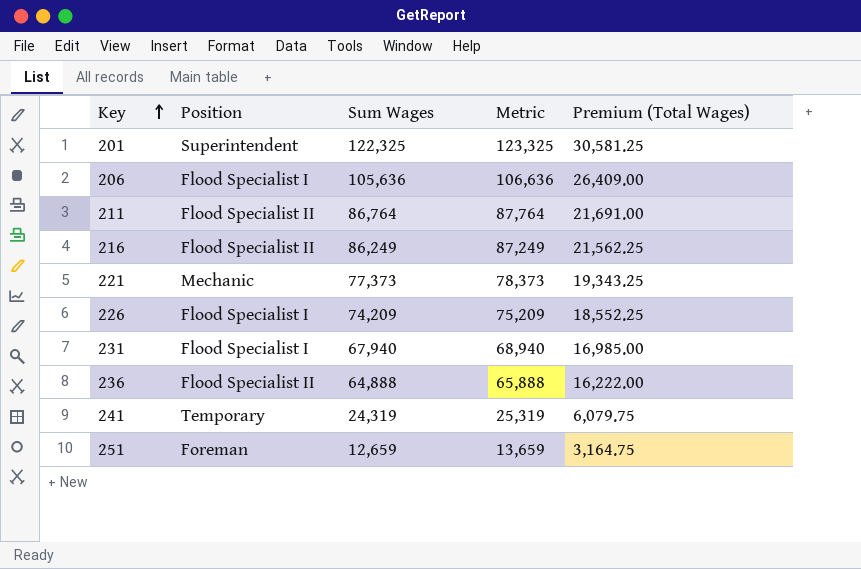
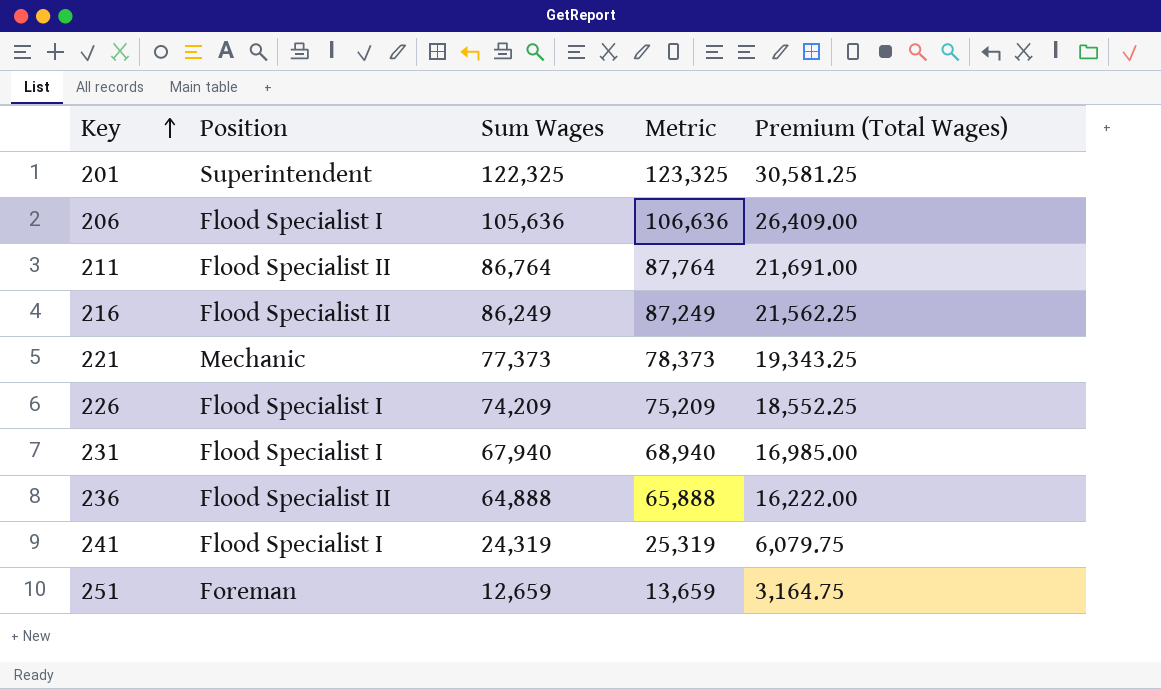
241 | Position: Temporary -> Flood Specialist I

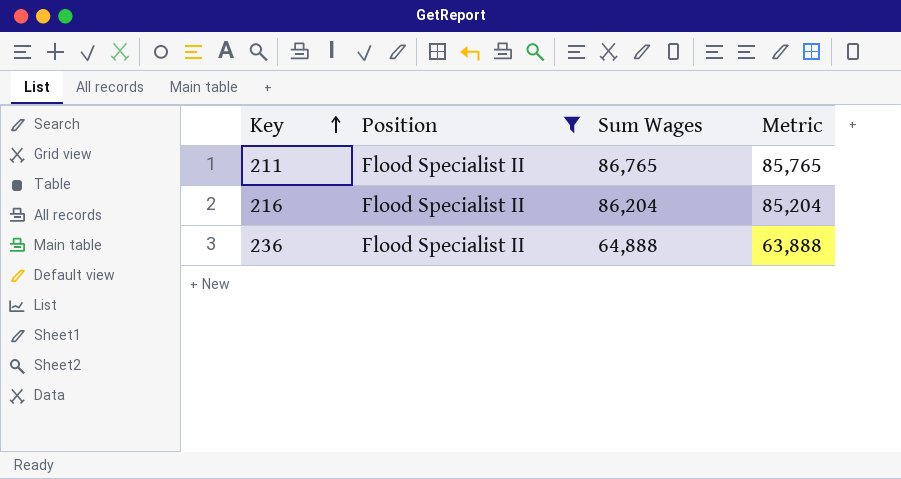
filter: none -> Position = Flood Specialist II
column Premium (Total Wages) | formula: [Sum Wages] * 0.25 -> none
column Metric | formula: [Sum Wages] + 1000 -> [Sum Wages] - 1000
211 | Sum Wages: 86,764 -> 86,765
216 | Sum Wages: 86,249 -> 86,204

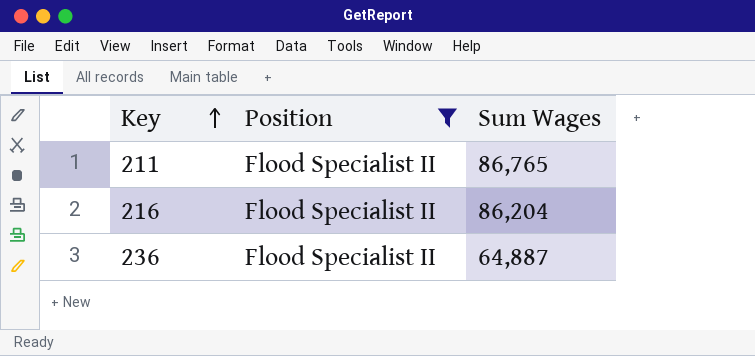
column Metric | formula: [Sum Wages] - 1000 -> none
236 | Sum Wages: 64,888 -> 64,887

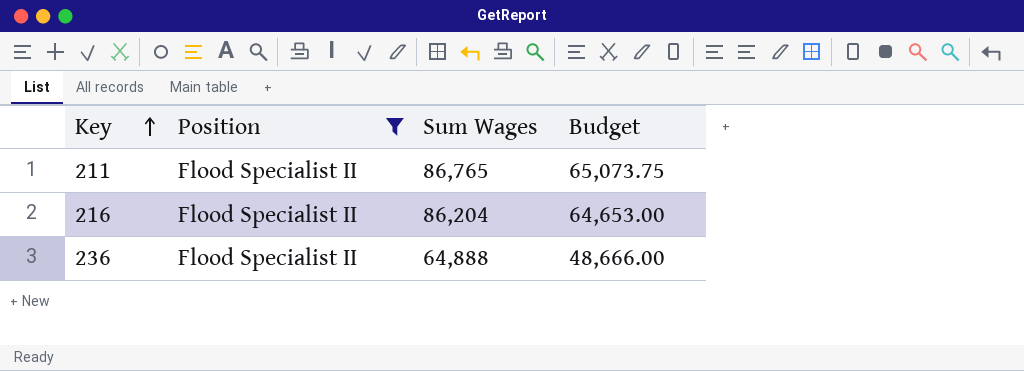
column Budget | formula: none -> [Sum Wages] * 0.75
236 | Sum Wages: 64,887 -> 64,888

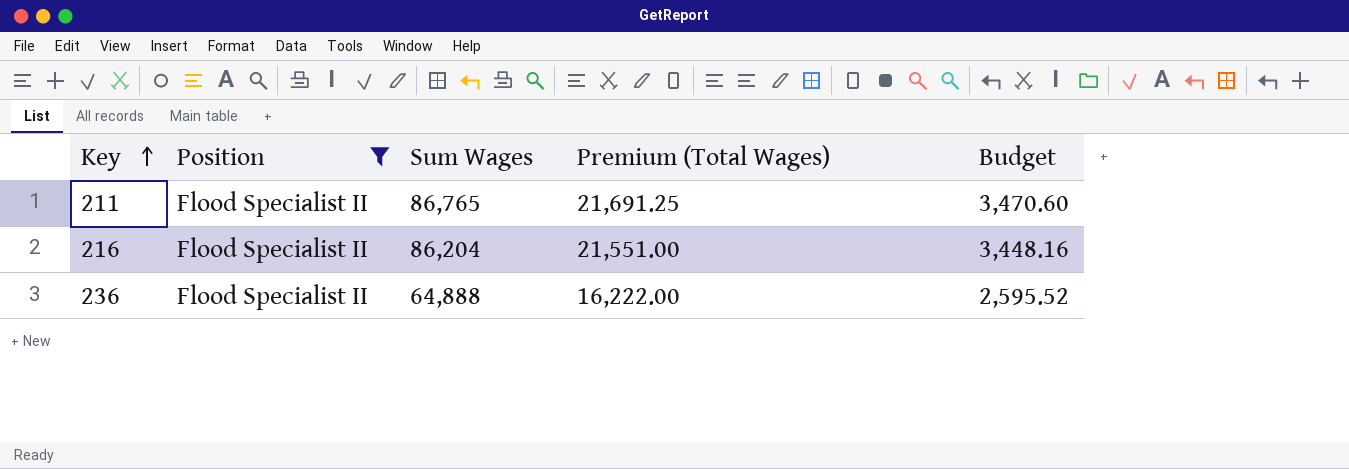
column Premium (Total Wages) | formula: none -> [Sum Wages] * 0.25
column Budget | formula: [Sum Wages] * 0.75 -> [Sum Wages] * 0.04

